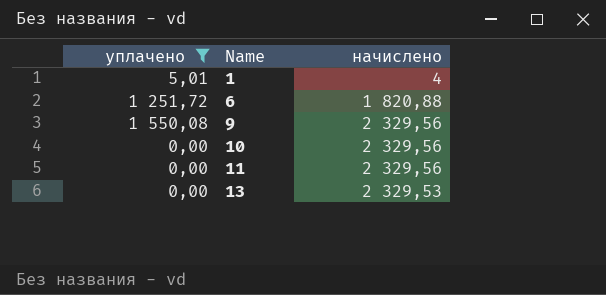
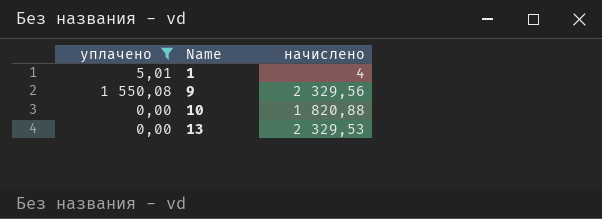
row 6: 1 251,72 | 1 820,88 -> none
row 11: 0,00 | 2 329,56 -> none
10 | начислено: 2 329,56 -> 1 820,88

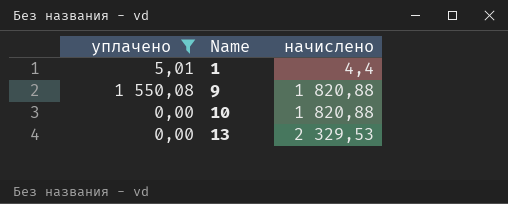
1 | начислено: 4 -> 4,4
9 | начислено: 2 329,56 -> 1 820,88

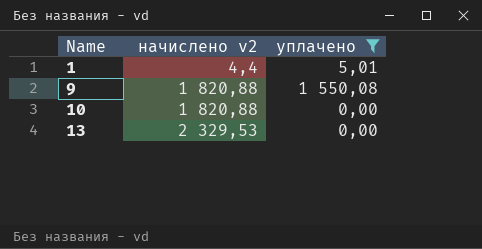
column name: начислено -> начислено v2
column уплачено | position: 1 -> 3

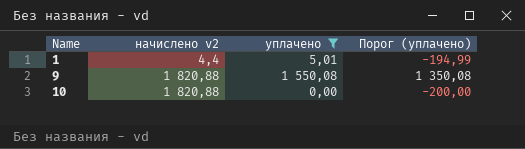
column Порог (уплачено) | formula: none -> [уплачено] - 200
row 13: 2 329,53 | 0,00 -> none

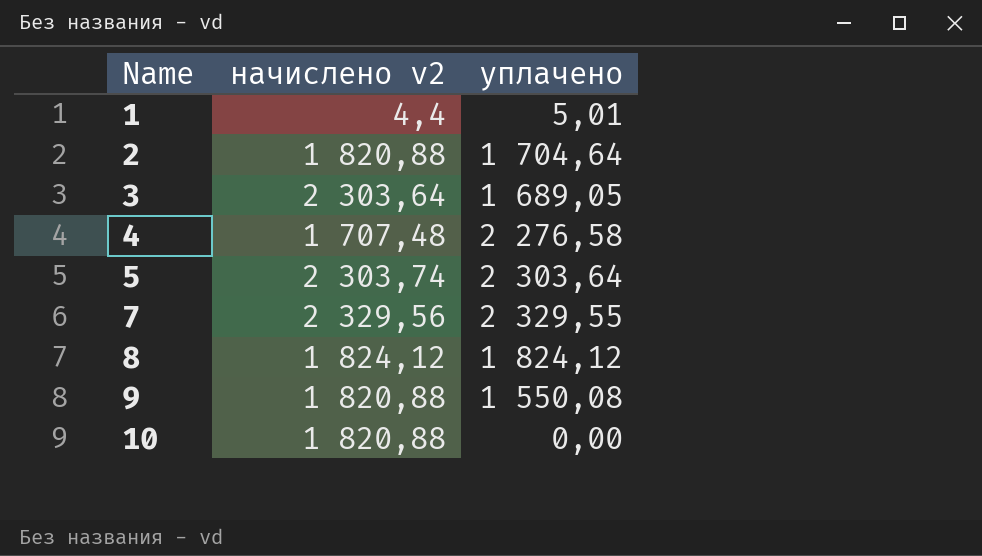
filter: уплачено <= 1 550,08 -> none
column Порог (уплачено) | formula: [уплачено] - 200 -> none

